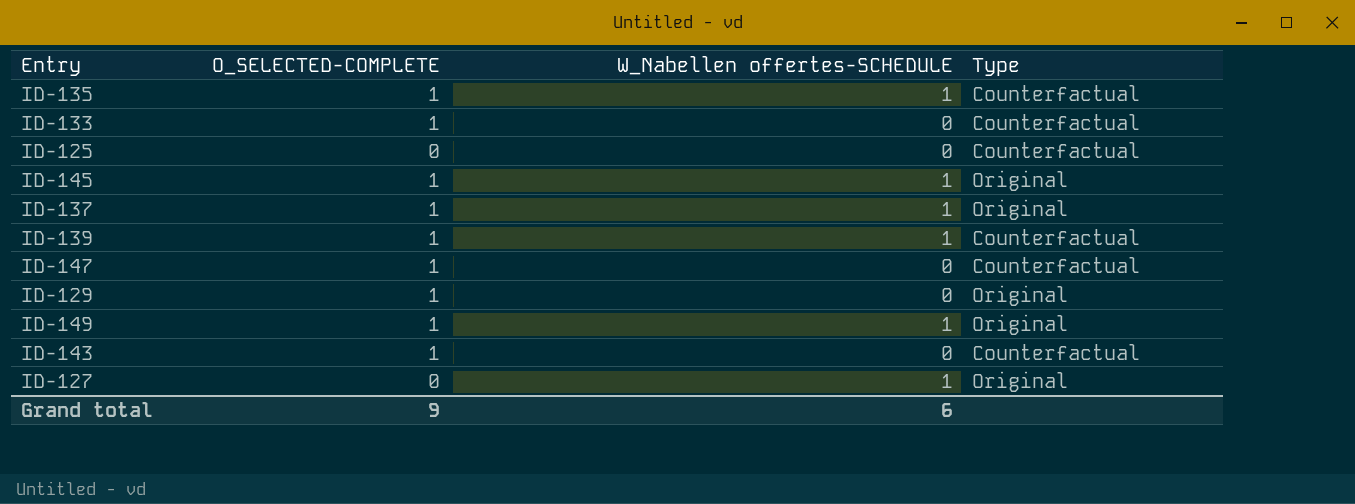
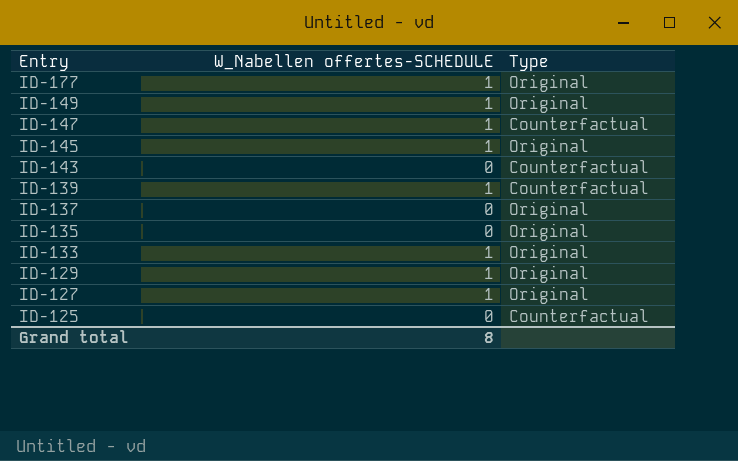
row order: none -> Entry descending
column O_SELECTED-COMPLETE | position: 2 -> none
row ID-177: none -> 1 | Original
ID-147 | W_Nabellen offertes-SCHEDULE: 0 -> 1
ID-137 | W_Nabellen offertes-SCHEDULE: 1 -> 0
ID-135 | W_Nabellen offertes-SCHEDULE: 1 -> 0
ID-135 | Type: Counterfactual -> Original
ID-133 | W_Nabellen offertes-SCHEDULE: 0 -> 1
ID-133 | Type: Counterfactual -> Original
ID-129 | W_Nabellen offertes-SCHEDULE: 0 -> 1
Grand total | W_Nabellen offertes-SCHEDULE: 6 -> 8

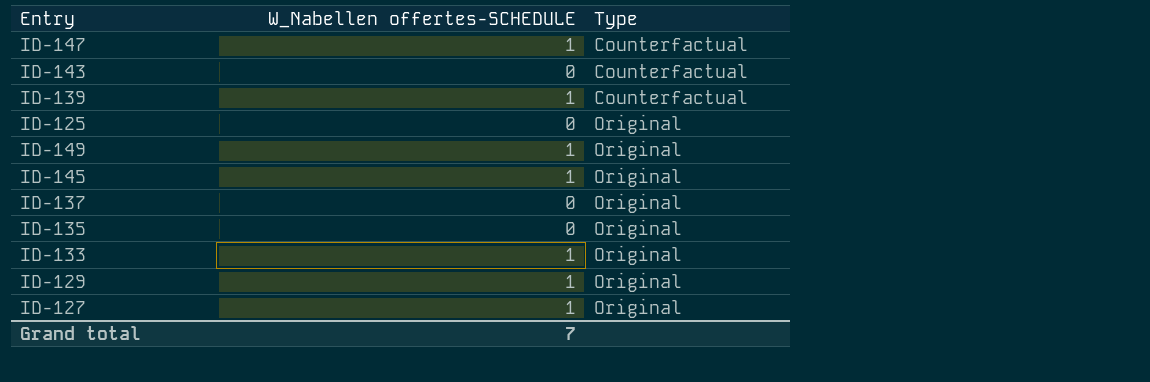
row order: Entry descending -> Type ascending
row ID-177: 1 | Original -> none
ID-125 | Type: Counterfactual -> Original
Grand total | W_Nabellen offertes-SCHEDULE: 8 -> 7

